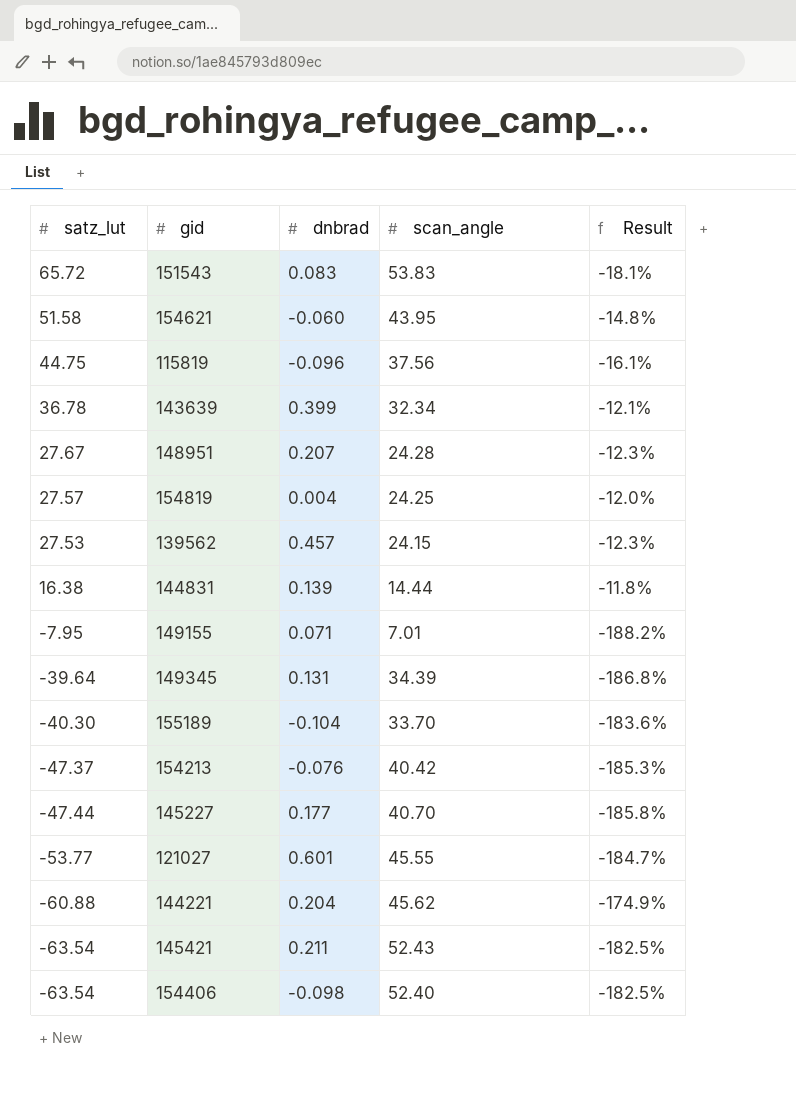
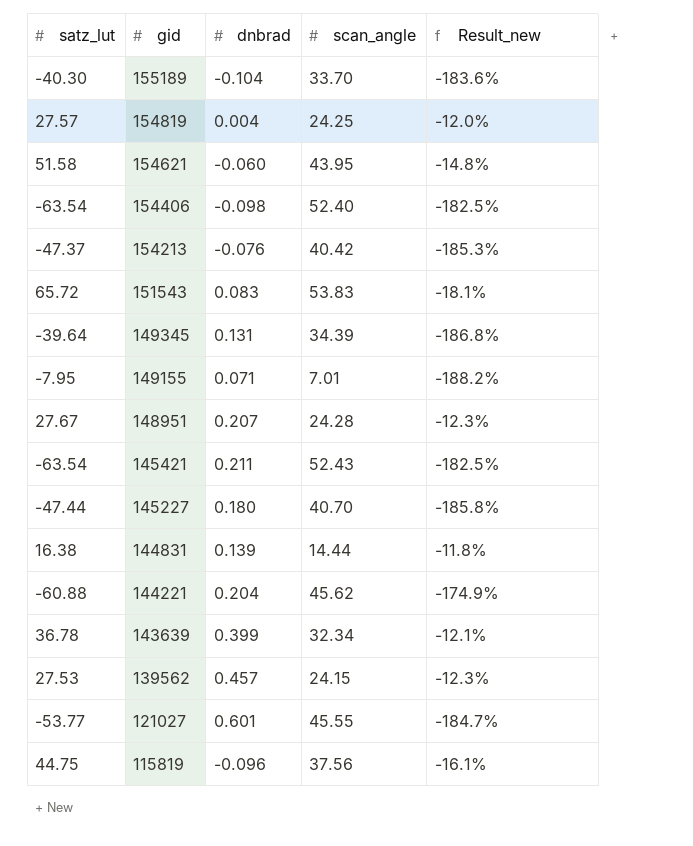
row order: satz_lut descending -> gid descending
column name: Result -> Result_new
145227 | dnbrad: 0.177 -> 0.180

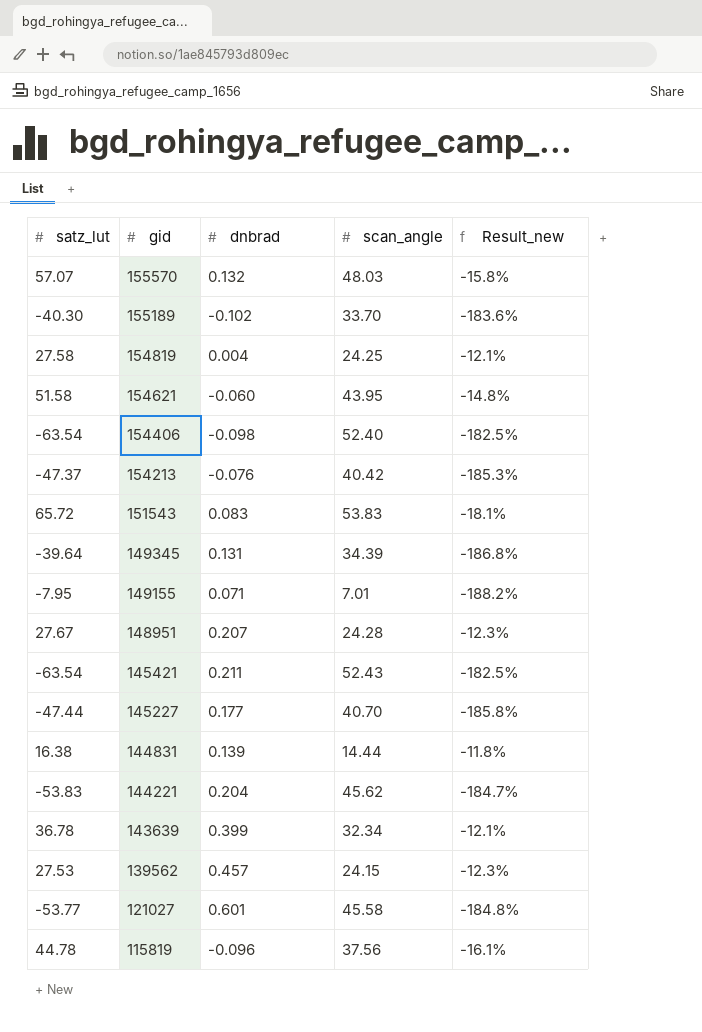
row 155570: none -> 57.07 | 0.132 | 48.03 | -15.8%
155189 | dnbrad: -0.104 -> -0.102
154819 | satz_lut: 27.57 -> 27.58
154819 | Result_new: -12.0% -> -12.1%
145227 | dnbrad: 0.180 -> 0.177
144221 | satz_lut: -60.88 -> -53.83
144221 | Result_new: -174.9% -> -184.7%
121027 | scan_angle: 45.55 -> 45.58
121027 | Result_new: -184.7% -> -184.8%
115819 | satz_lut: 44.75 -> 44.78

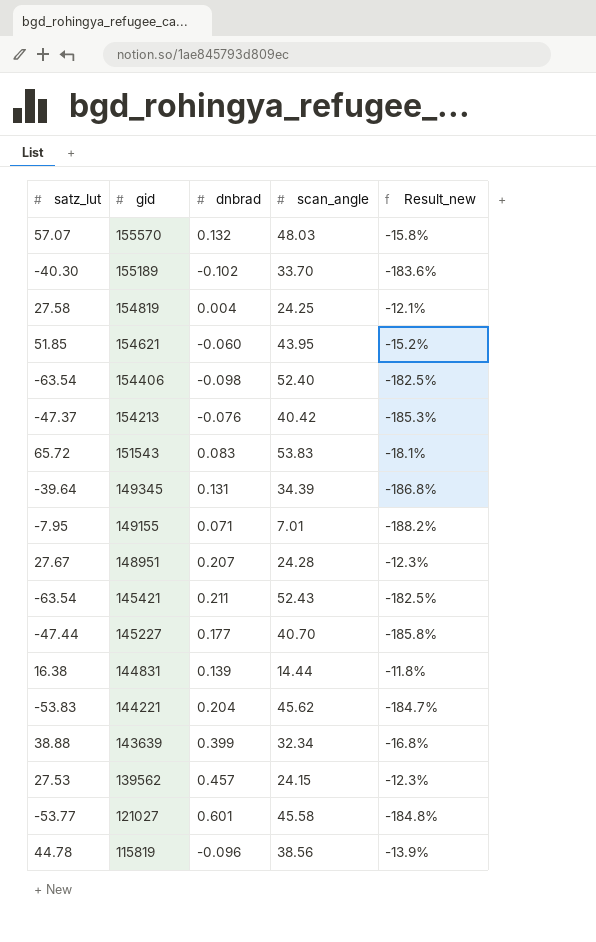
154621 | satz_lut: 51.58 -> 51.85
154621 | Result_new: -14.8% -> -15.2%
143639 | satz_lut: 36.78 -> 38.88
143639 | Result_new: -12.1% -> -16.8%
115819 | scan_angle: 37.56 -> 38.56
115819 | Result_new: -16.1% -> -13.9%

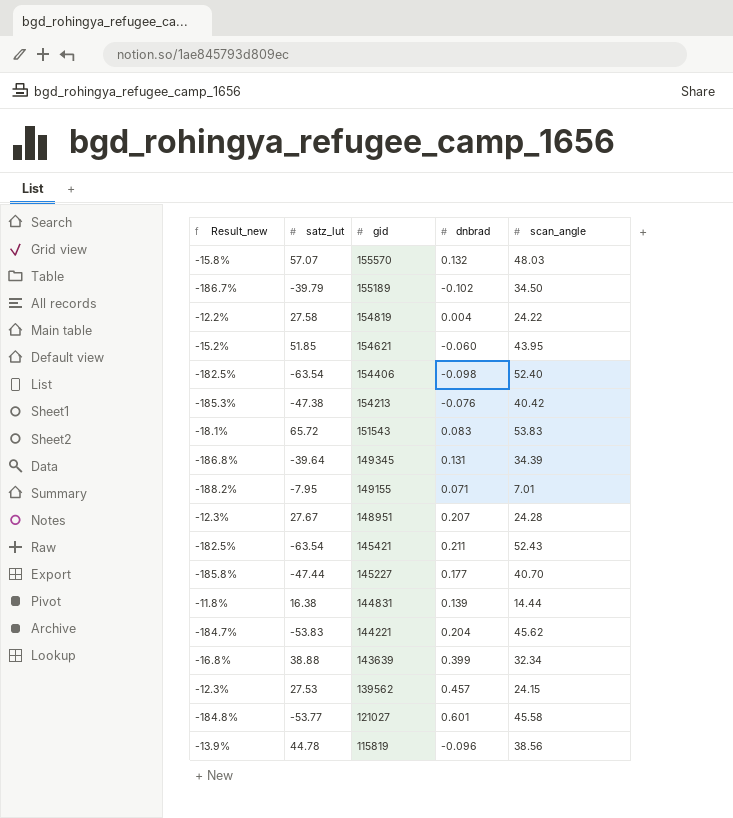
column Result_new | position: 5 -> 1
155189 | Result_new: -183.6% -> -186.7%
155189 | satz_lut: -40.30 -> -39.79
155189 | scan_angle: 33.70 -> 34.50
154819 | Result_new: -12.1% -> -12.2%
154819 | scan_angle: 24.25 -> 24.22
154213 | satz_lut: -47.37 -> -47.38

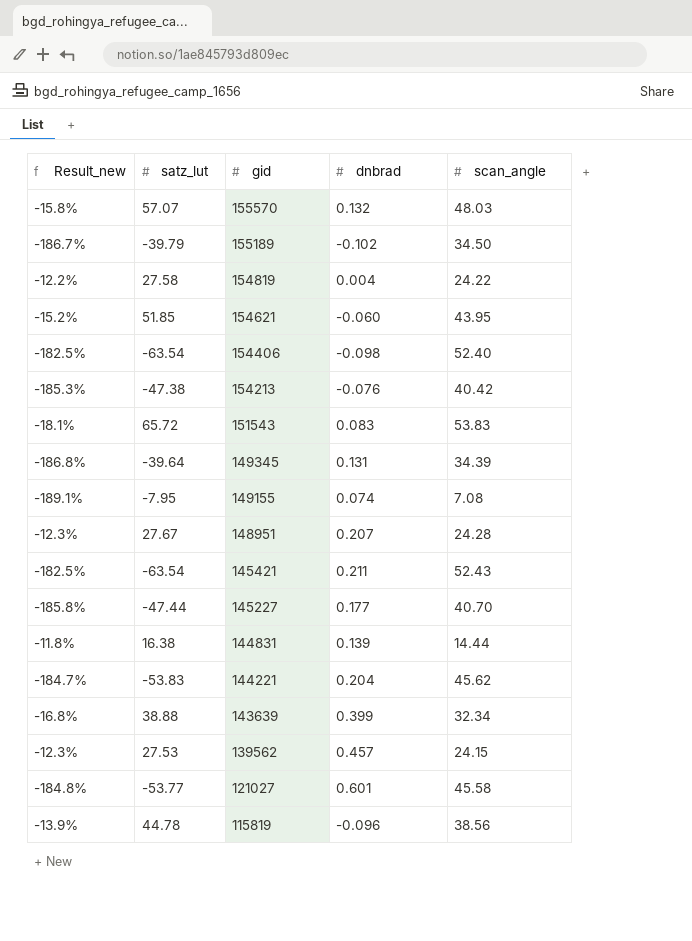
149155 | Result_new: -188.2% -> -189.1%
149155 | dnbrad: 0.071 -> 0.074
149155 | scan_angle: 7.01 -> 7.08

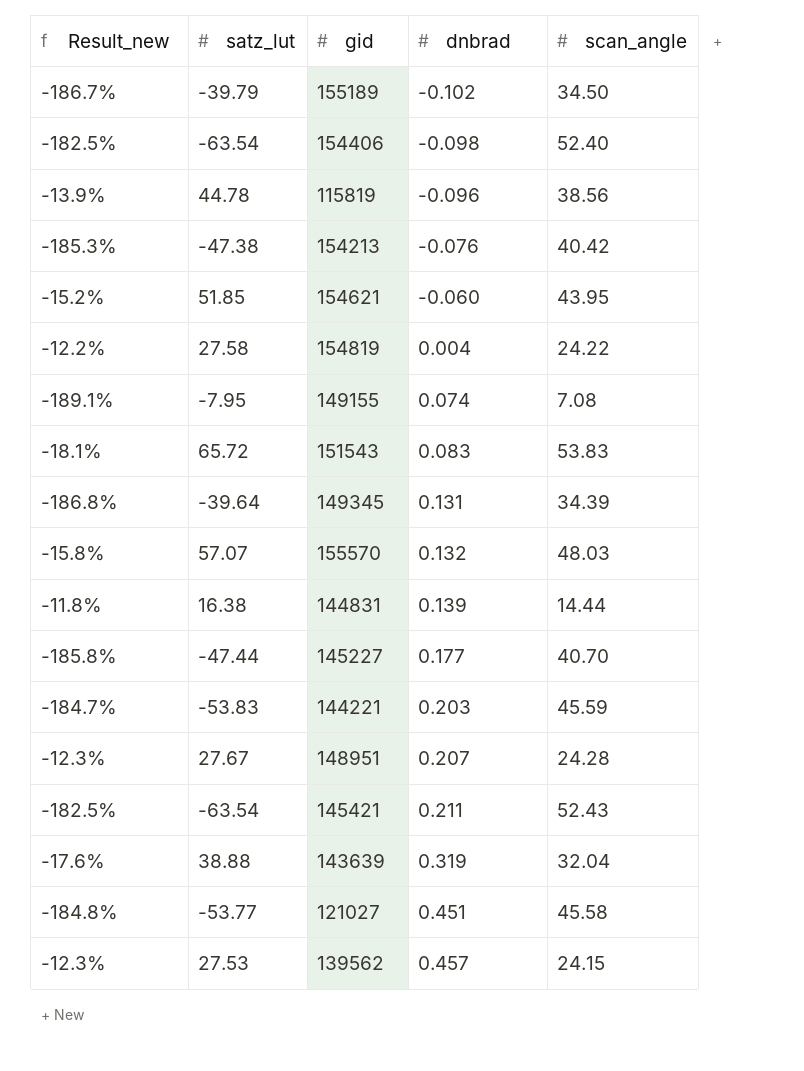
row order: gid descending -> dnbrad ascending
144221 | dnbrad: 0.204 -> 0.203
144221 | scan_angle: 45.62 -> 45.59
143639 | Result_new: -16.8% -> -17.6%
143639 | dnbrad: 0.399 -> 0.319
143639 | scan_angle: 32.34 -> 32.04
121027 | dnbrad: 0.601 -> 0.451

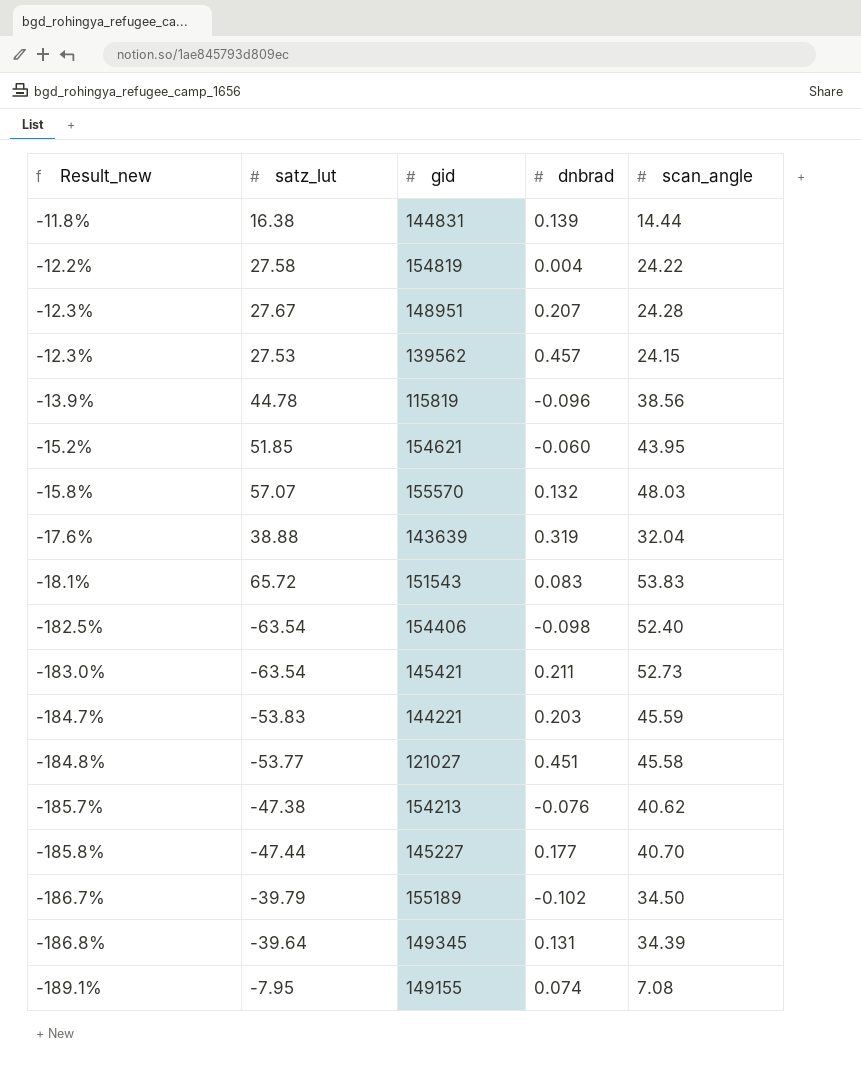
row order: dnbrad ascending -> Result_new descending
145421 | Result_new: -182.5% -> -183.0%
145421 | scan_angle: 52.43 -> 52.73
154213 | Result_new: -185.3% -> -185.7%
154213 | scan_angle: 40.42 -> 40.62

